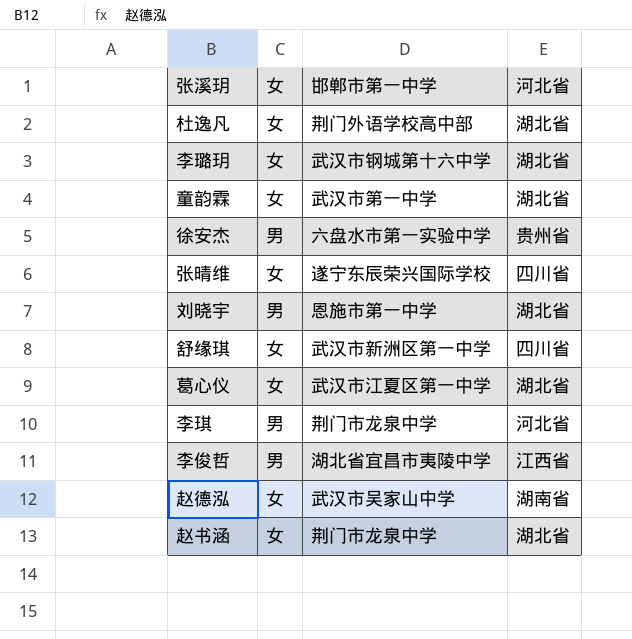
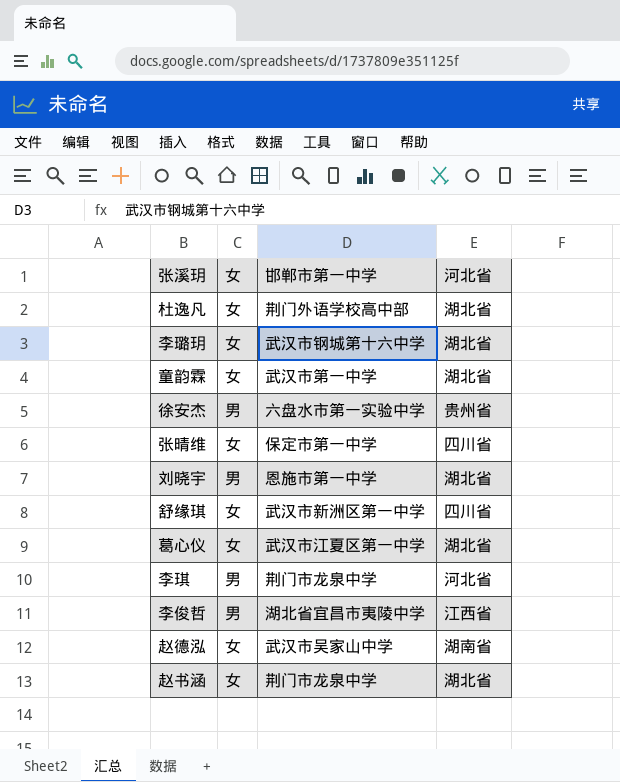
张晴维 | 邯郸市第一中学: 遂宁东辰荣兴国际学校 -> 保定市第一中学

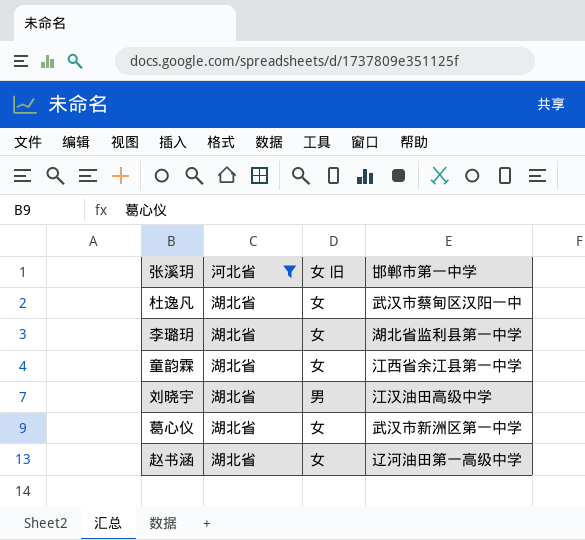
filter: none -> 河北省 = 湖北省
column 河北省 | position: 4 -> 2
column name: 女 -> 女 旧
杜逸凡 | 邯郸市第一中学: 荆门外语学校高中部 -> 武汉市蔡甸区汉阳一中
李璐玥 | 邯郸市第一中学: 武汉市钢城第十六中学 -> 湖北省监利县第一中学
童韵霖 | 邯郸市第一中学: 武汉市第一中学 -> 江西省余江县第一中学
刘晓宇 | 邯郸市第一中学: 恩施市第一中学 -> 江汉油田高级中学
葛心仪 | 邯郸市第一中学: 武汉市江夏区第一中学 -> 武汉市新洲区第一中学
赵书涵 | 邯郸市第一中学: 荆门市龙泉中学 -> 辽河油田第一高级中学

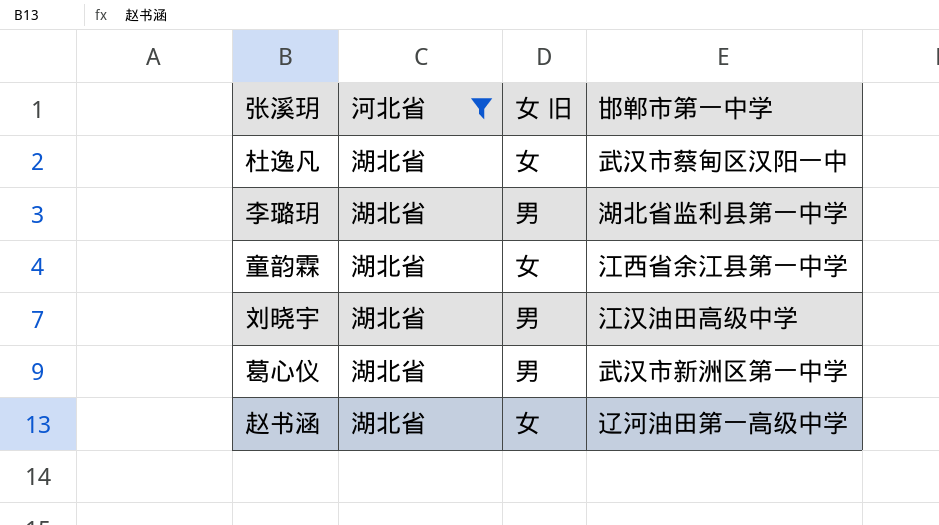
李璐玥 | 女 旧: 女 -> 男
葛心仪 | 女 旧: 女 -> 男

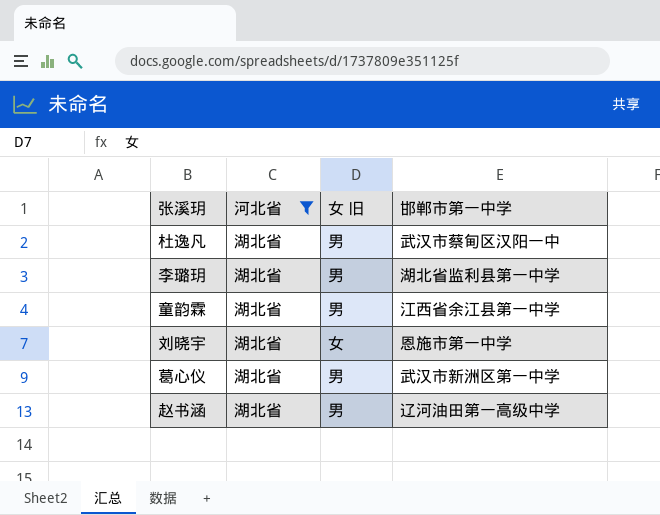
杜逸凡 | 女 旧: 女 -> 男
童韵霖 | 女 旧: 女 -> 男
刘晓宇 | 女 旧: 男 -> 女
刘晓宇 | 邯郸市第一中学: 江汉油田高级中学 -> 恩施市第一中学
赵书涵 | 女 旧: 女 -> 男

